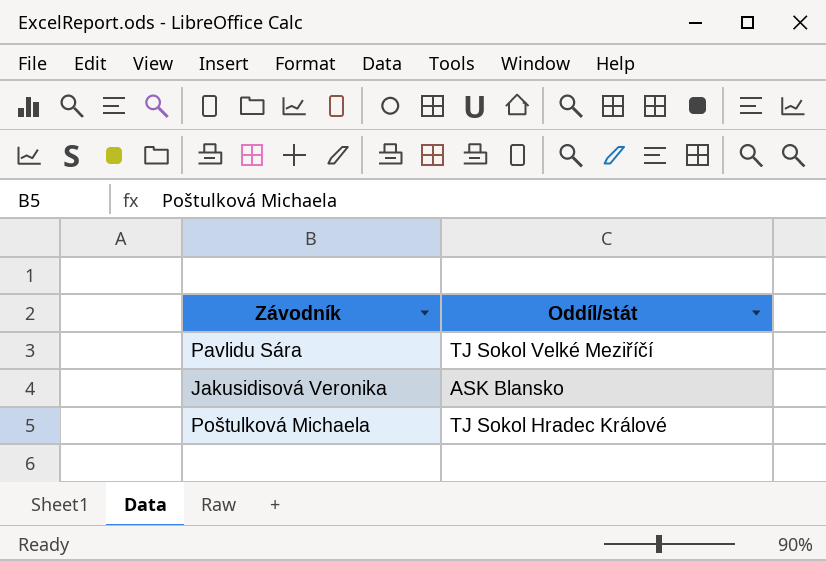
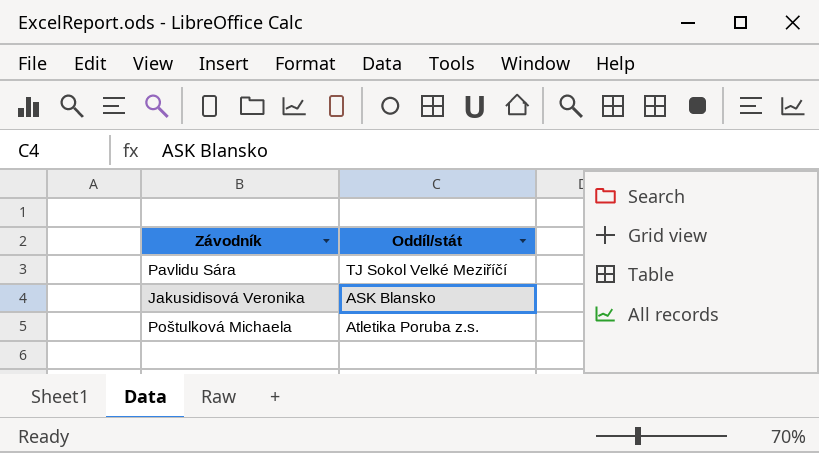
Poštulková Michaela | Oddíl/stát: TJ Sokol Hradec Králové -> Atletika Poruba z.s.

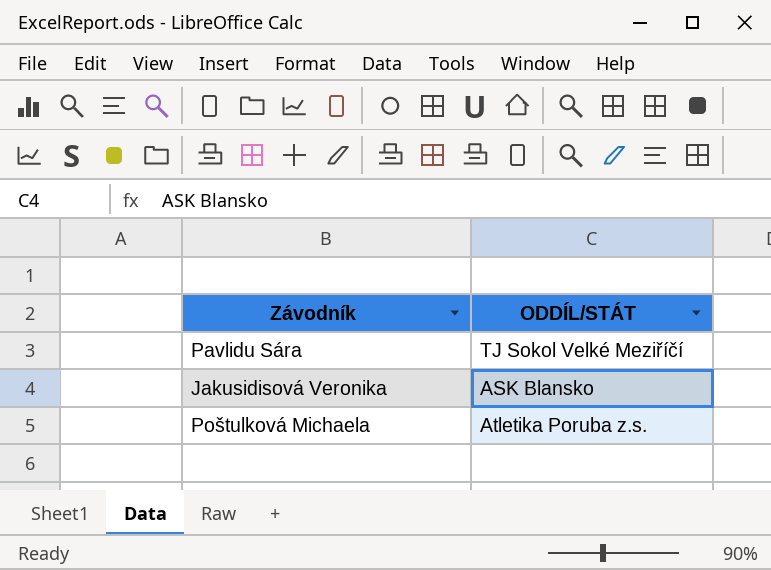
column name: Oddíl/stát -> ODDÍL/STÁT

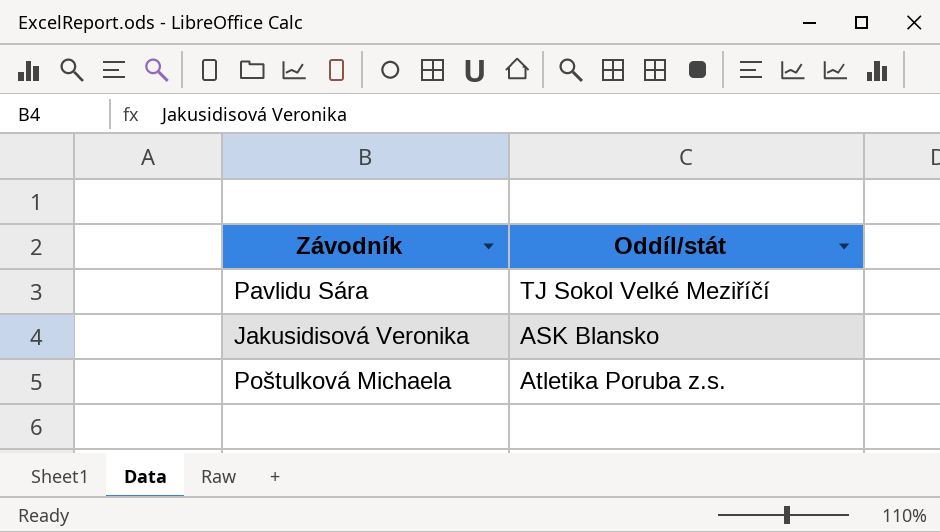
column name: ODDÍL/STÁT -> Oddíl/stát

